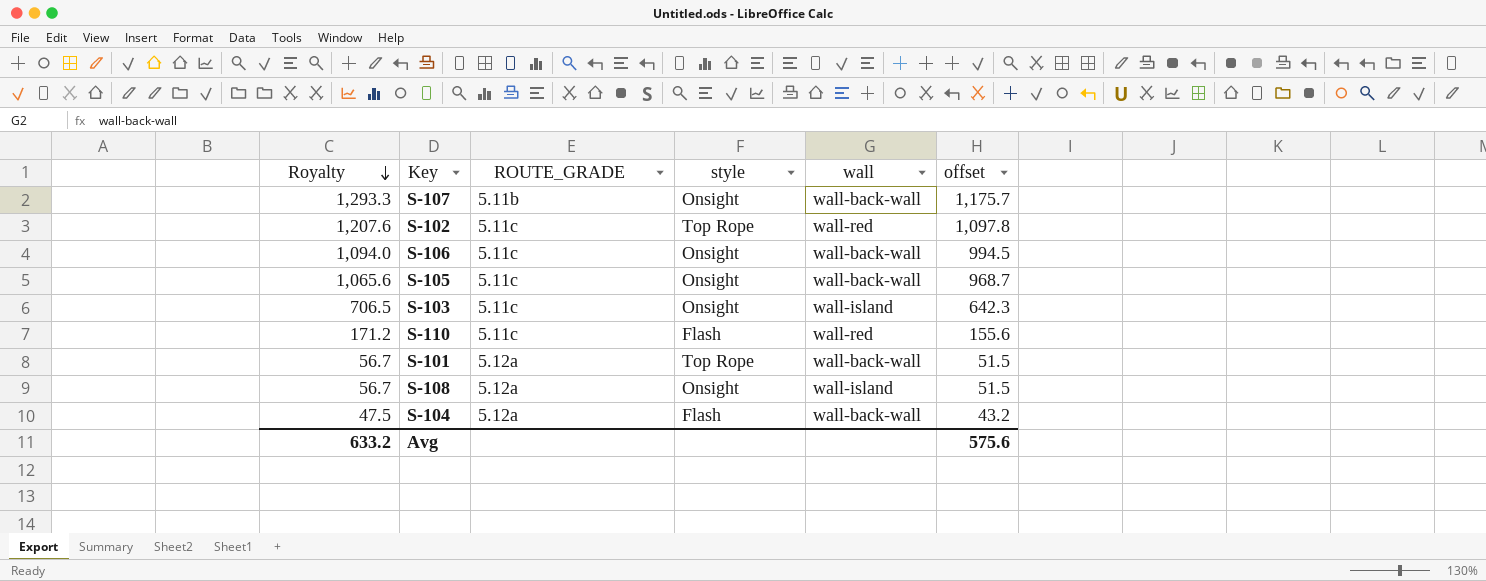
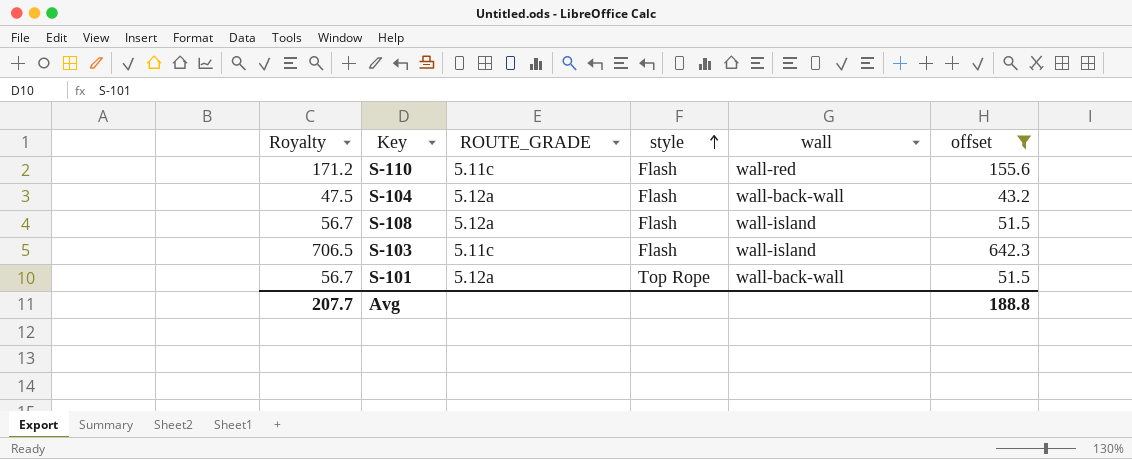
filter: none -> offset <= 642.3
row order: Royalty descending -> style ascending
S-108 | style: Onsight -> Flash
S-103 | style: Onsight -> Flash
Avg | Royalty: 633.2 -> 207.7
Avg | offset: 575.6 -> 188.8

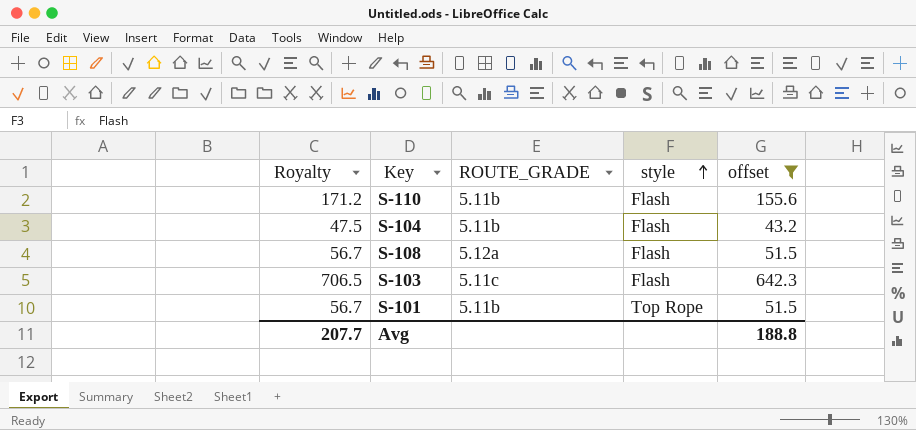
column wall | position: 5 -> none
S-110 | ROUTE_GRADE: 5.11c -> 5.11b
S-104 | ROUTE_GRADE: 5.12a -> 5.11b
S-101 | ROUTE_GRADE: 5.12a -> 5.11b

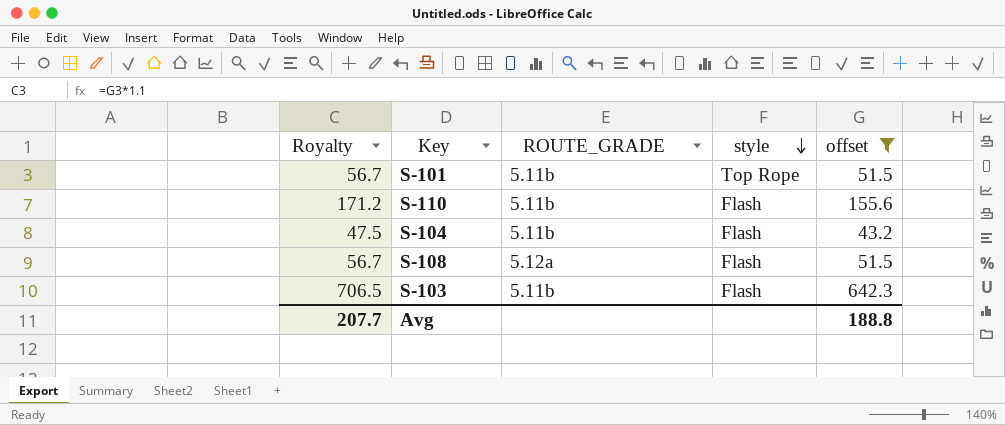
row order: style ascending -> style descending
S-103 | ROUTE_GRADE: 5.11c -> 5.11b

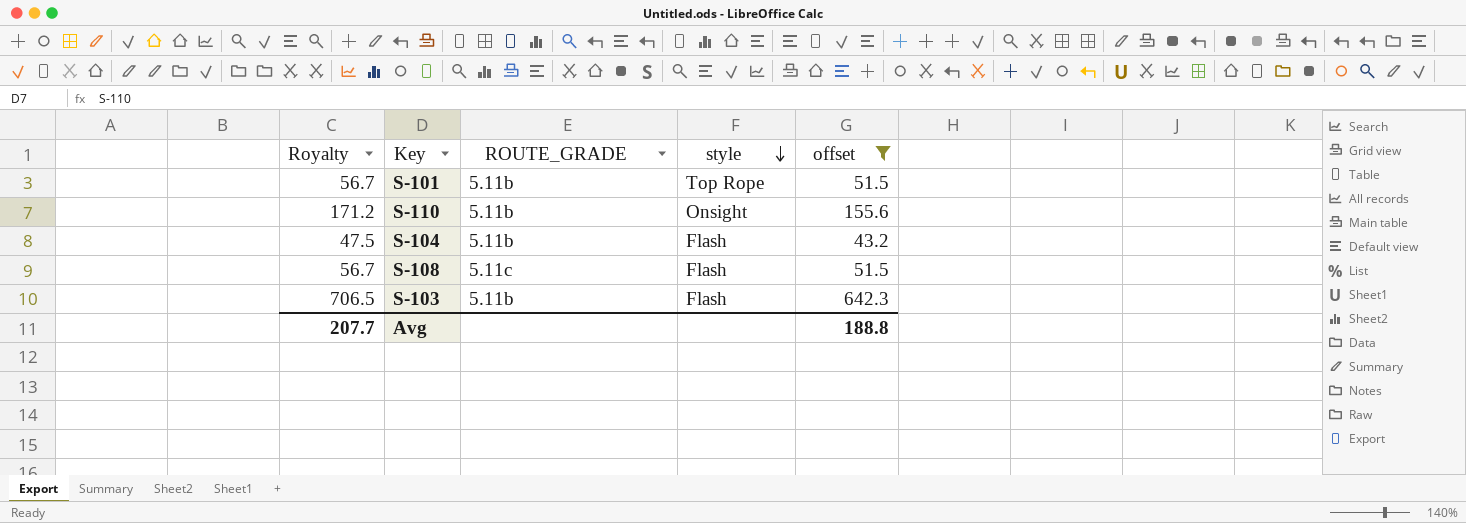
S-110 | style: Flash -> Onsight
S-108 | ROUTE_GRADE: 5.12a -> 5.11c

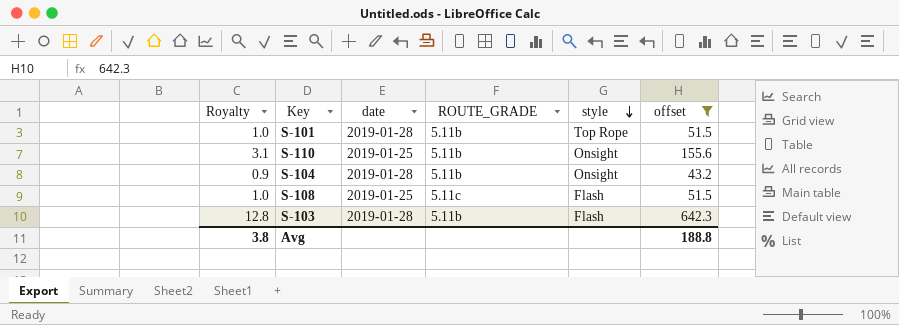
column Royalty | formula: [offset] * 1.1 -> [offset] * 0.02
column date | position: none -> 3
S-104 | style: Flash -> Onsight
Avg | Royalty: 207.7 -> 3.8

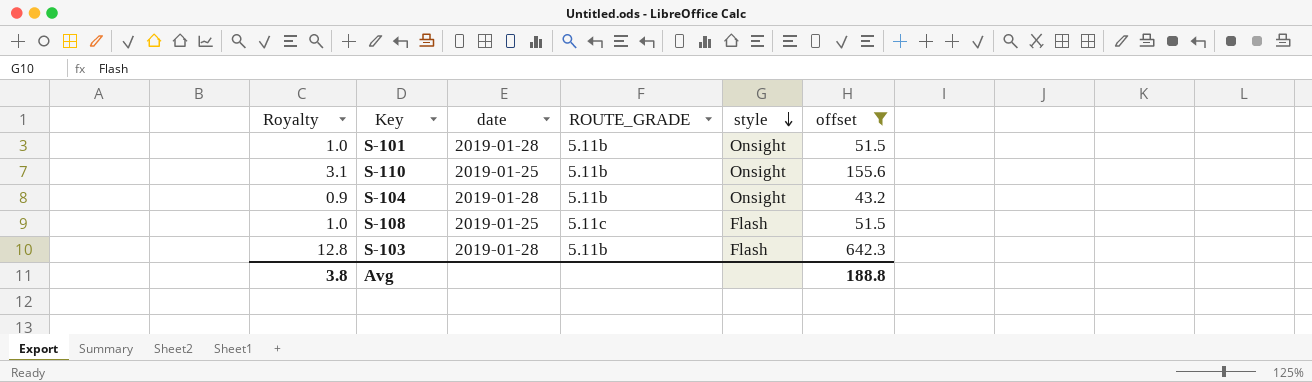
S-101 | style: Top Rope -> Onsight

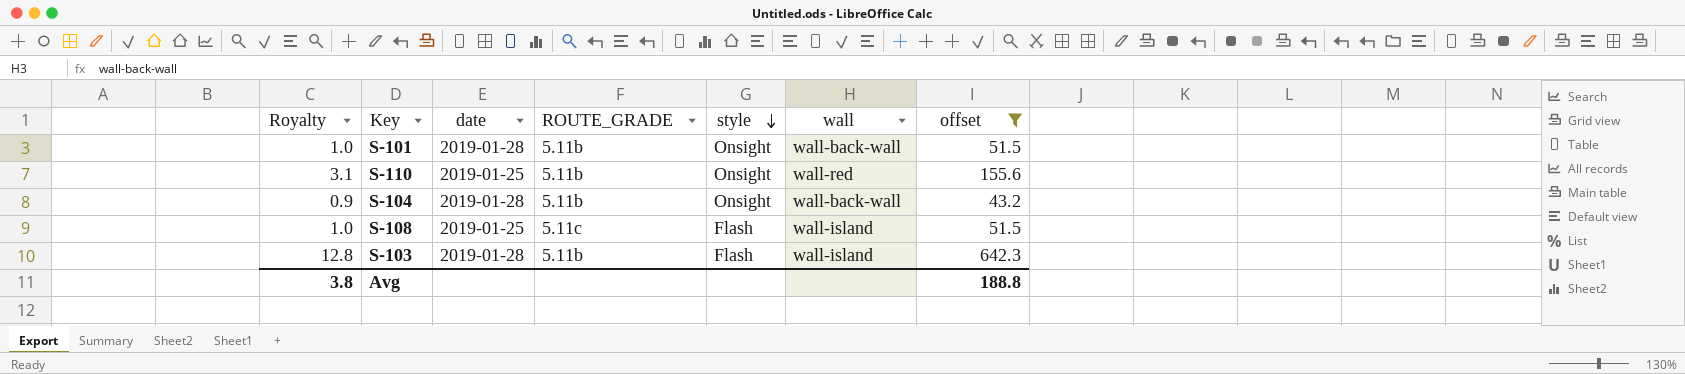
column wall | position: none -> 6

